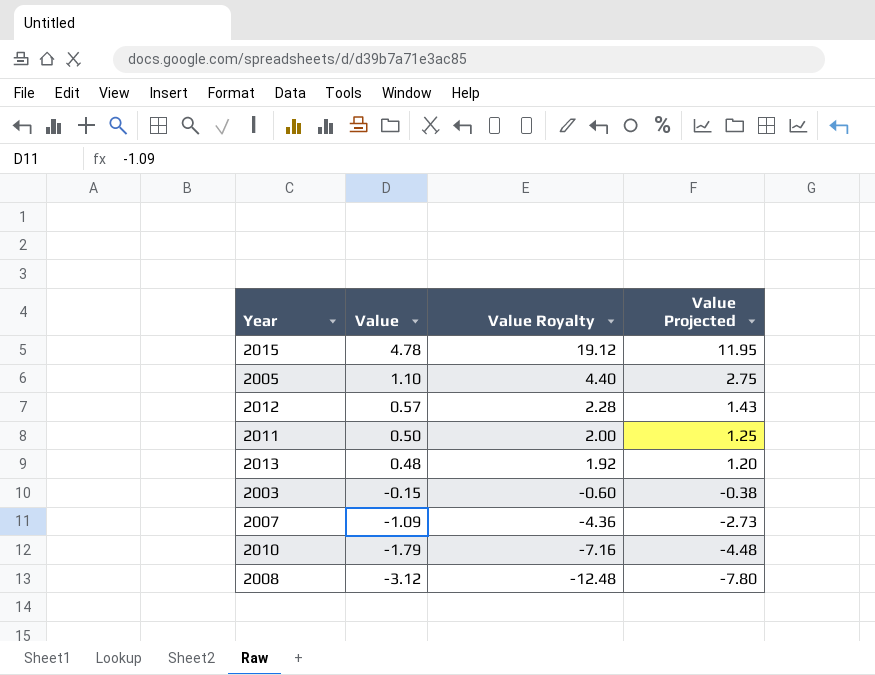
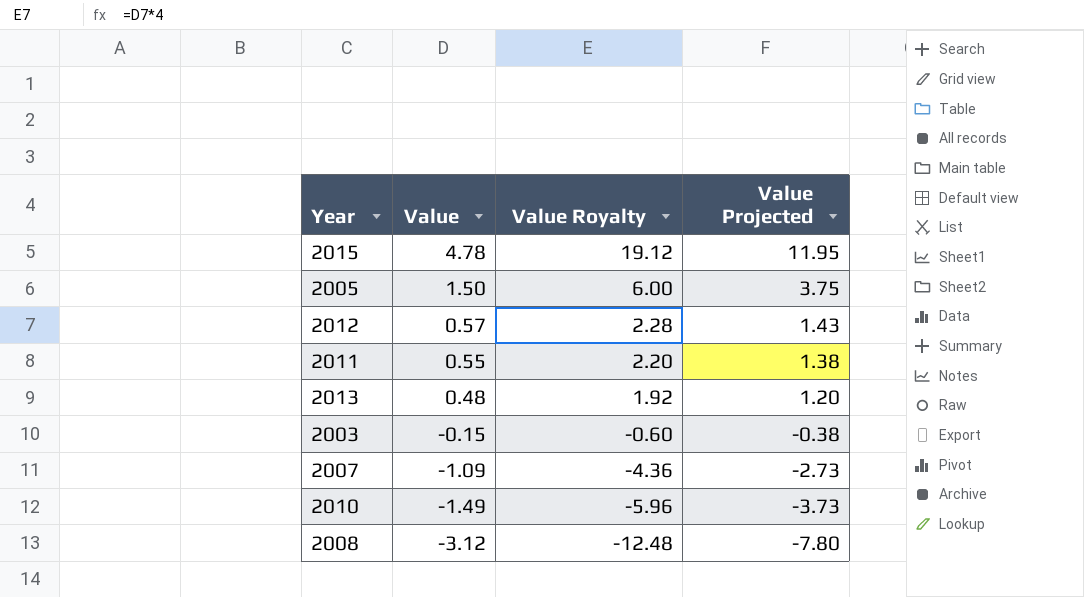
2005 | Value: 1.10 -> 1.50
2005 | Value Royalty: 4.40 -> 6.00
2005 | Value Projected: 2.75 -> 3.75
2011 | Value: 0.50 -> 0.55
2011 | Value Royalty: 2.00 -> 2.20
2011 | Value Projected: 1.25 -> 1.38
2010 | Value: -1.79 -> -1.49
2010 | Value Royalty: -7.16 -> -5.96
2010 | Value Projected: -4.48 -> -3.73

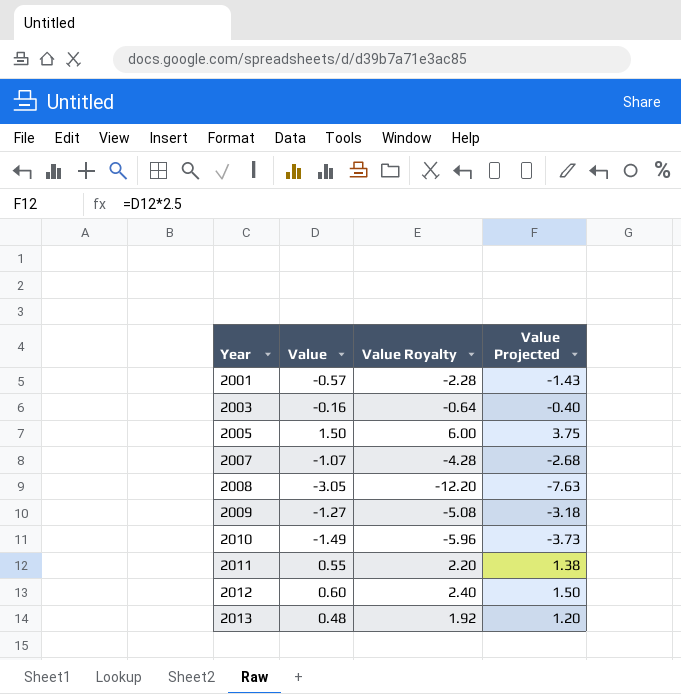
row order: Value descending -> Year ascending
row 2015: 4.78 | 19.12 | 11.95 -> none
row 2001: none -> -0.57 | -2.28 | -1.43
2003 | Value: -0.15 -> -0.16
2003 | Value Royalty: -0.60 -> -0.64
2003 | Value Projected: -0.38 -> -0.40
2007 | Value: -1.09 -> -1.07
2007 | Value Royalty: -4.36 -> -4.28
2007 | Value Projected: -2.73 -> -2.68
2008 | Value: -3.12 -> -3.05
2008 | Value Royalty: -12.48 -> -12.20
2008 | Value Projected: -7.80 -> -7.63
row 2009: none -> -1.27 | -5.08 | -3.18
2012 | Value: 0.57 -> 0.60
2012 | Value Royalty: 2.28 -> 2.40
2012 | Value Projected: 1.43 -> 1.50

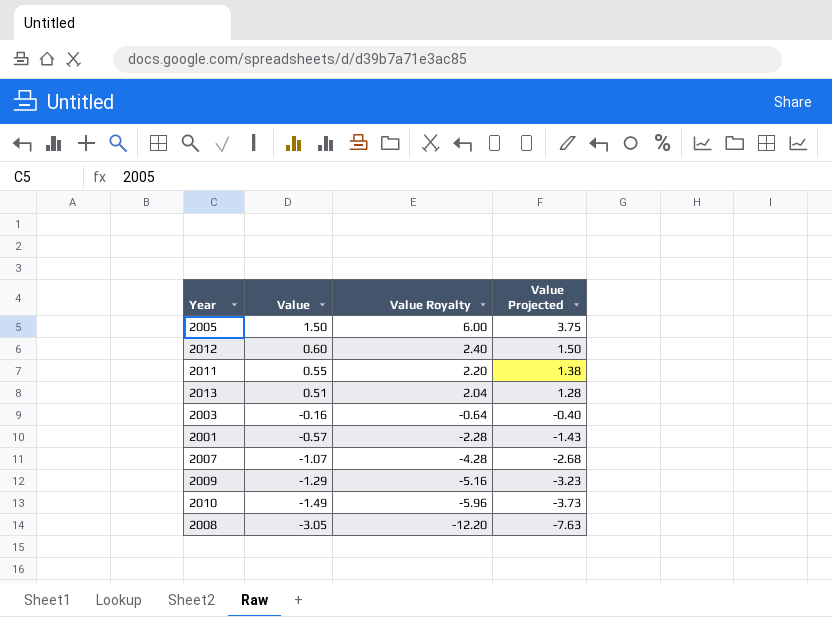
row order: Year ascending -> Value descending
2013 | Value: 0.48 -> 0.51
2013 | Value Royalty: 1.92 -> 2.04
2013 | Value Projected: 1.20 -> 1.28
2009 | Value: -1.27 -> -1.29
2009 | Value Royalty: -5.08 -> -5.16
2009 | Value Projected: -3.18 -> -3.23

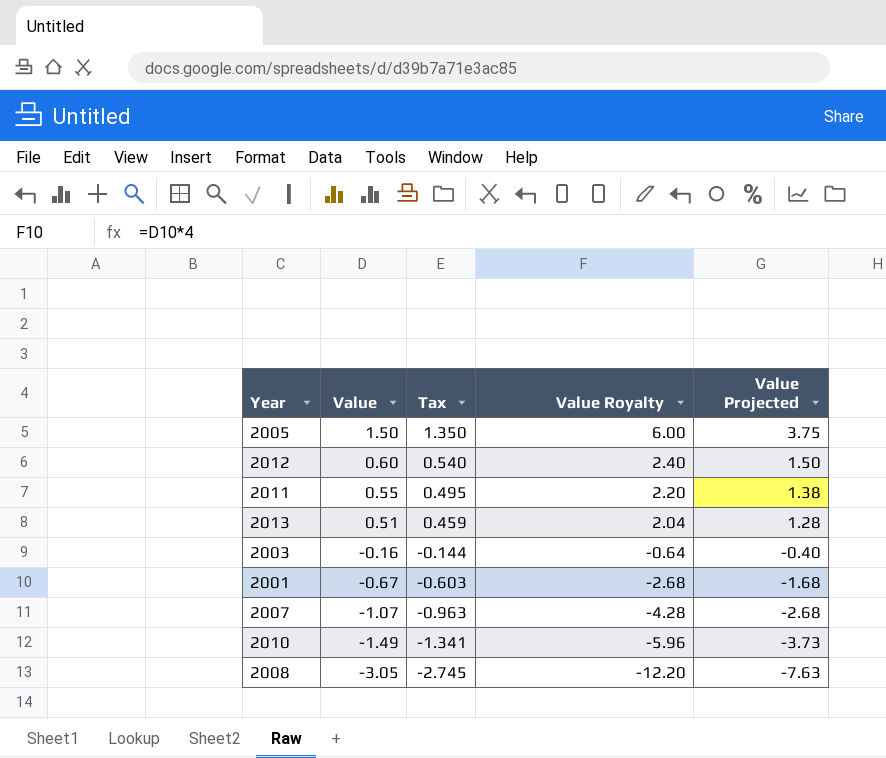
column Tax | formula: none -> [Value] * 0.9
row 2009: -1.29 | -5.16 | -3.23 -> none
2001 | Value: -0.57 -> -0.67
2001 | Value Royalty: -2.28 -> -2.68
2001 | Value Projected: -1.43 -> -1.68

